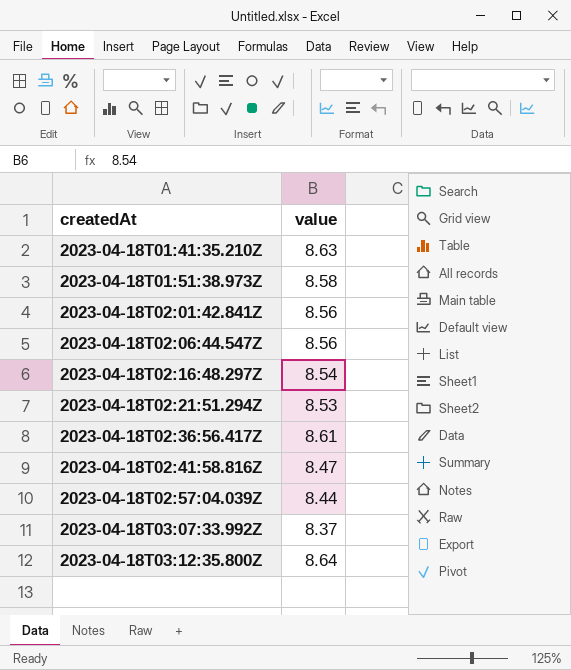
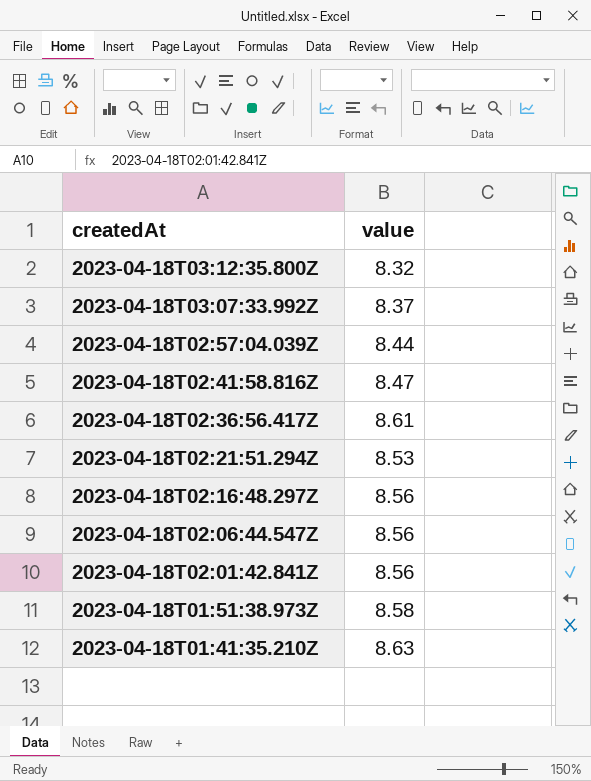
row order: createdAt ascending -> createdAt descending
2023-04-18T03:12:35.800Z | value: 8.64 -> 8.32
2023-04-18T02:16:48.297Z | value: 8.54 -> 8.56

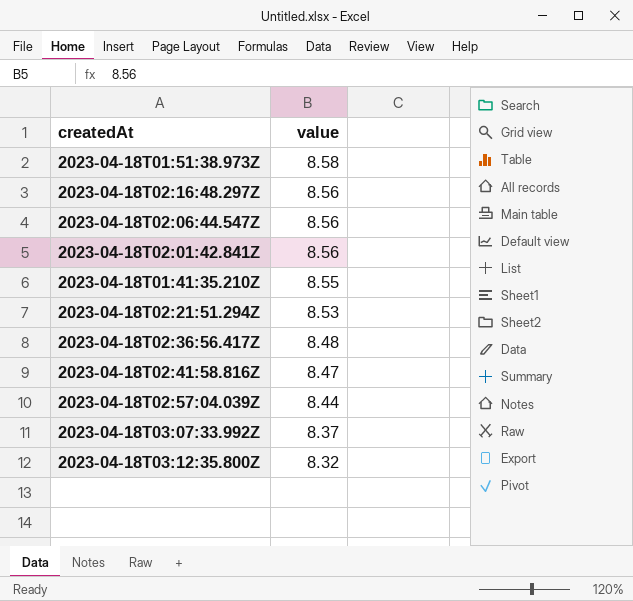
row order: createdAt descending -> value descending
2023-04-18T01:41:35.210Z | value: 8.63 -> 8.55
2023-04-18T02:36:56.417Z | value: 8.61 -> 8.48

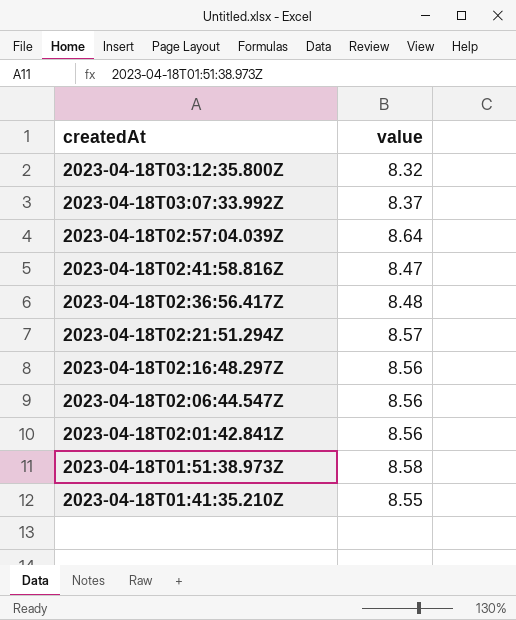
row order: value descending -> createdAt descending
2023-04-18T02:57:04.039Z | value: 8.44 -> 8.64
2023-04-18T02:21:51.294Z | value: 8.53 -> 8.57

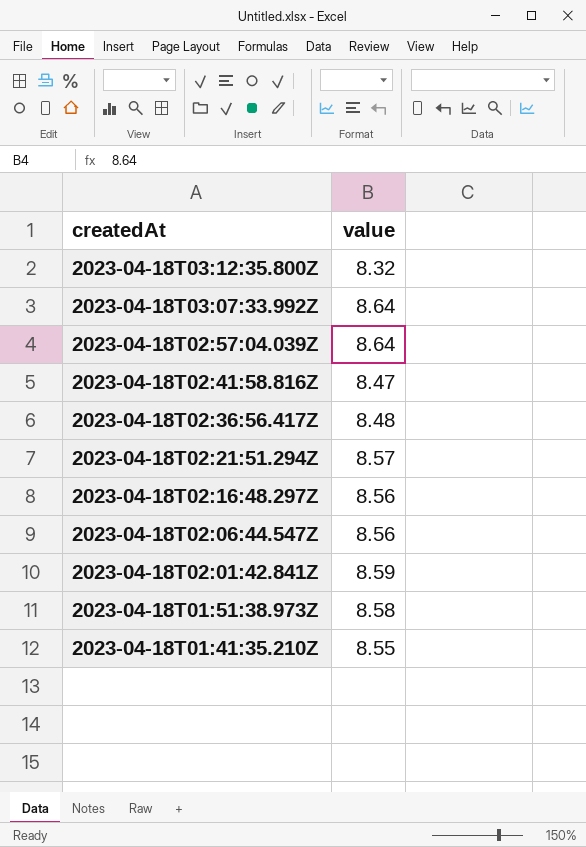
2023-04-18T03:07:33.992Z | value: 8.37 -> 8.64
2023-04-18T02:01:42.841Z | value: 8.56 -> 8.59

